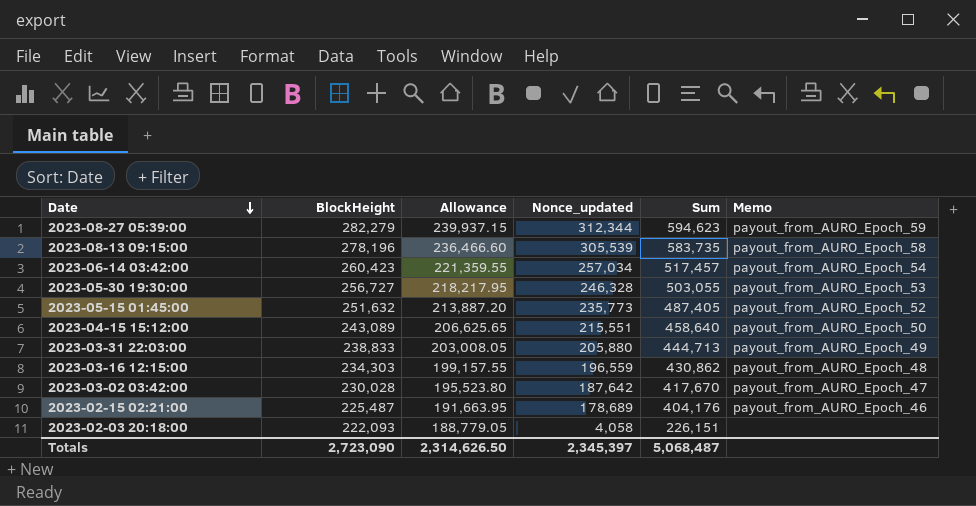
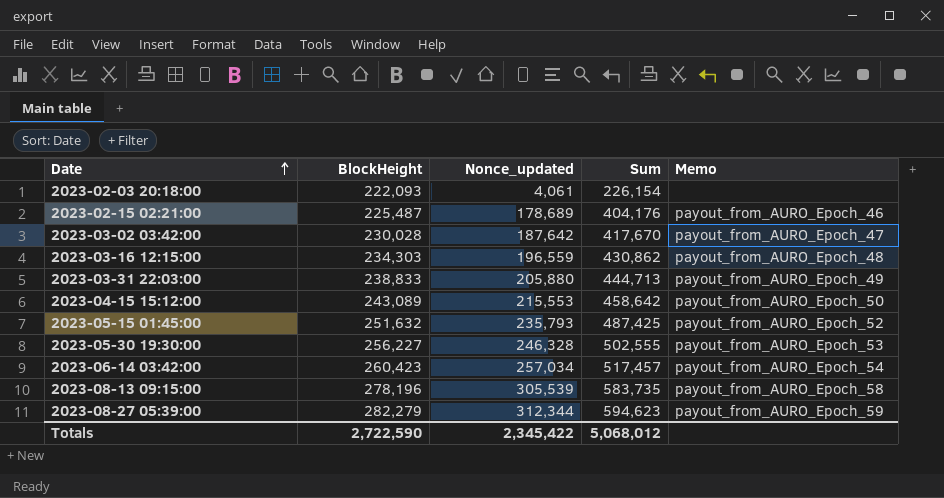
row order: Date descending -> Date ascending
column Allowance | formula: [BlockHeight] * 0.85 -> none
2023-02-03 20:18:00 | Nonce_updated: 4,058 -> 4,061
2023-02-03 20:18:00 | Sum: 226,151 -> 226,154
2023-04-15 15:12:00 | Nonce_updated: 215,551 -> 215,553
2023-04-15 15:12:00 | Sum: 458,640 -> 458,642
2023-05-15 01:45:00 | Nonce_updated: 235,773 -> 235,793
2023-05-15 01:45:00 | Sum: 487,405 -> 487,425
2023-05-30 19:30:00 | BlockHeight: 256,727 -> 256,227
2023-05-30 19:30:00 | Sum: 503,055 -> 502,555
Totals | BlockHeight: 2,723,090 -> 2,722,590
Totals | Nonce_updated: 2,345,397 -> 2,345,422
Totals | Sum: 5,068,487 -> 5,068,012

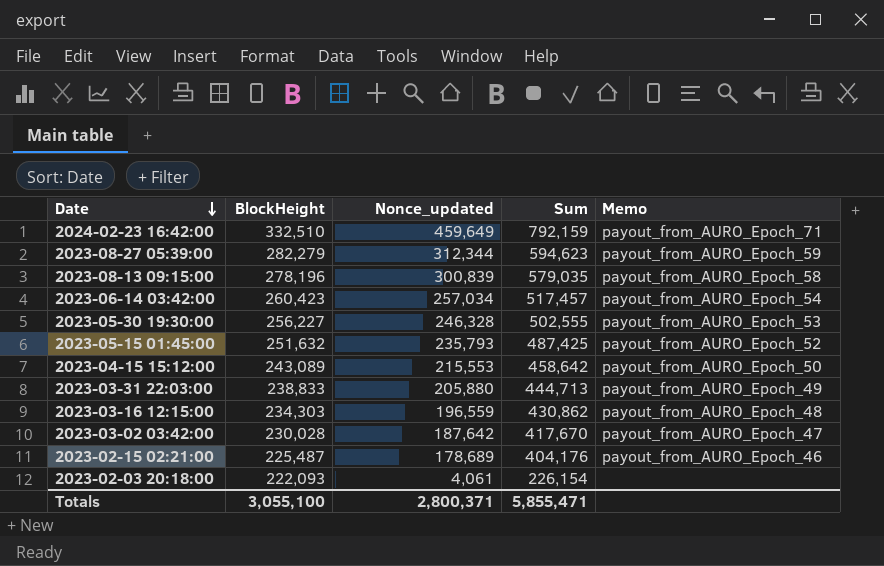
row order: Date ascending -> Date descending
row 2024-02-23 16:42:00: none -> 332,510 | 459,649 | 792,159 | payout_from_AURO_Epoch_71
2023-08-13 09:15:00 | Nonce_updated: 305,539 -> 300,839
2023-08-13 09:15:00 | Sum: 583,735 -> 579,035
Totals | BlockHeight: 2,722,590 -> 3,055,100
Totals | Nonce_updated: 2,345,422 -> 2,800,371
Totals | Sum: 5,068,012 -> 5,855,471

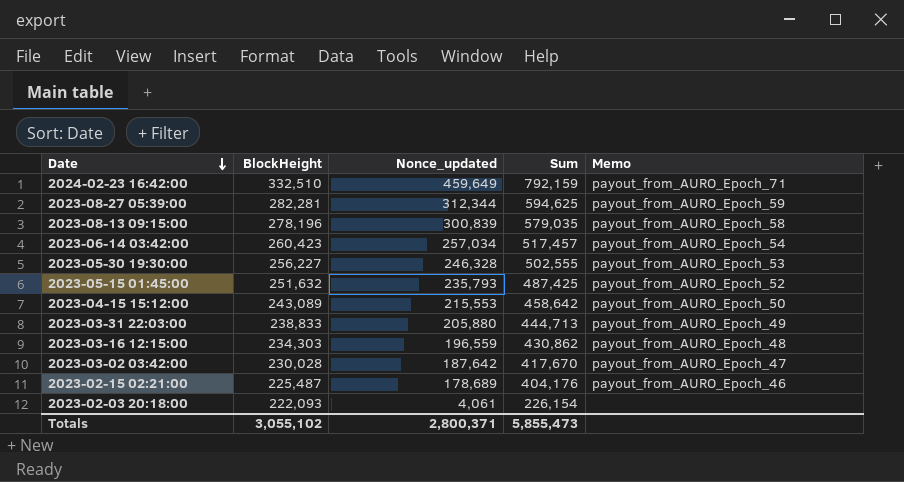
2023-08-27 05:39:00 | BlockHeight: 282,279 -> 282,281
2023-08-27 05:39:00 | Sum: 594,623 -> 594,625
Totals | BlockHeight: 3,055,100 -> 3,055,102
Totals | Sum: 5,855,471 -> 5,855,473

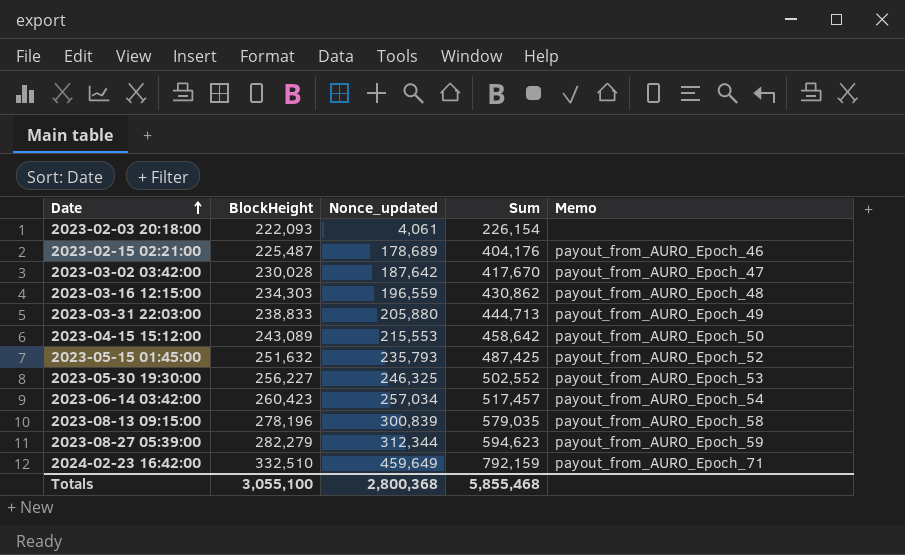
row order: Date descending -> Date ascending
2023-05-30 19:30:00 | Nonce_updated: 246,328 -> 246,325
2023-05-30 19:30:00 | Sum: 502,555 -> 502,552
2023-08-27 05:39:00 | BlockHeight: 282,281 -> 282,279
2023-08-27 05:39:00 | Sum: 594,625 -> 594,623
Totals | BlockHeight: 3,055,102 -> 3,055,100
Totals | Nonce_updated: 2,800,371 -> 2,800,368
Totals | Sum: 5,855,473 -> 5,855,468

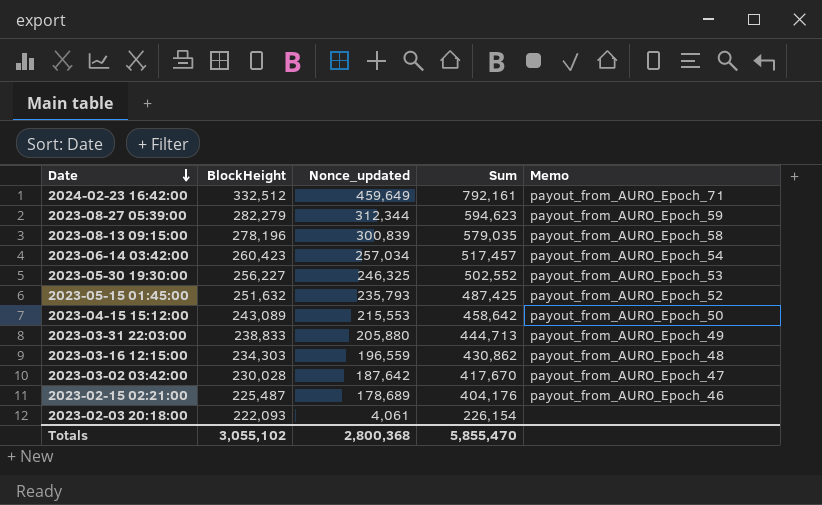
row order: Date ascending -> Date descending
2024-02-23 16:42:00 | BlockHeight: 332,510 -> 332,512
2024-02-23 16:42:00 | Sum: 792,159 -> 792,161
Totals | BlockHeight: 3,055,100 -> 3,055,102
Totals | Sum: 5,855,468 -> 5,855,470

